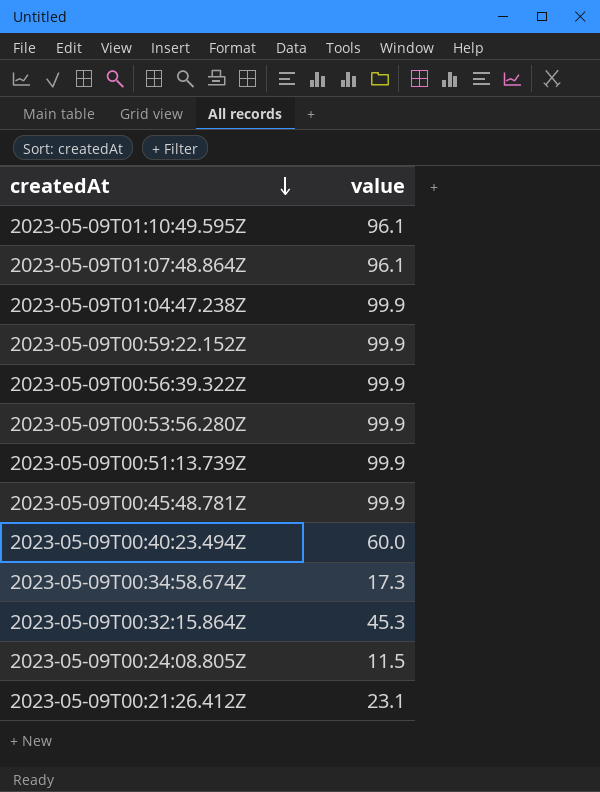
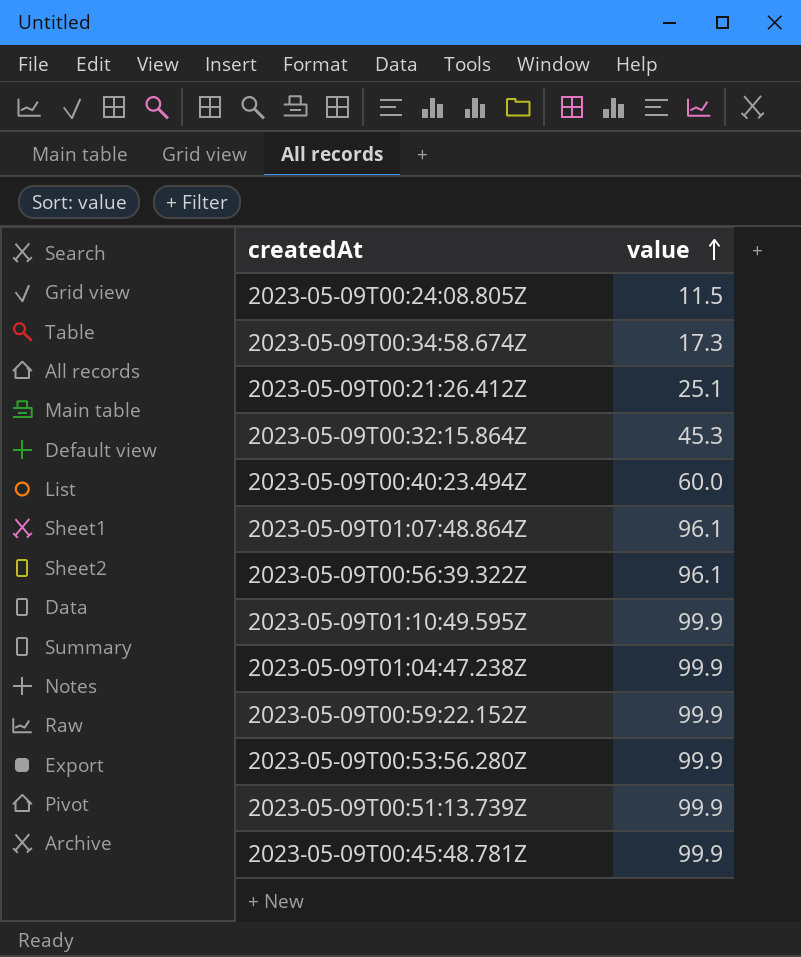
row order: createdAt descending -> value ascending
2023-05-09T00:21:26.412Z | value: 23.1 -> 25.1
2023-05-09T00:56:39.322Z | value: 99.9 -> 96.1
2023-05-09T01:10:49.595Z | value: 96.1 -> 99.9

